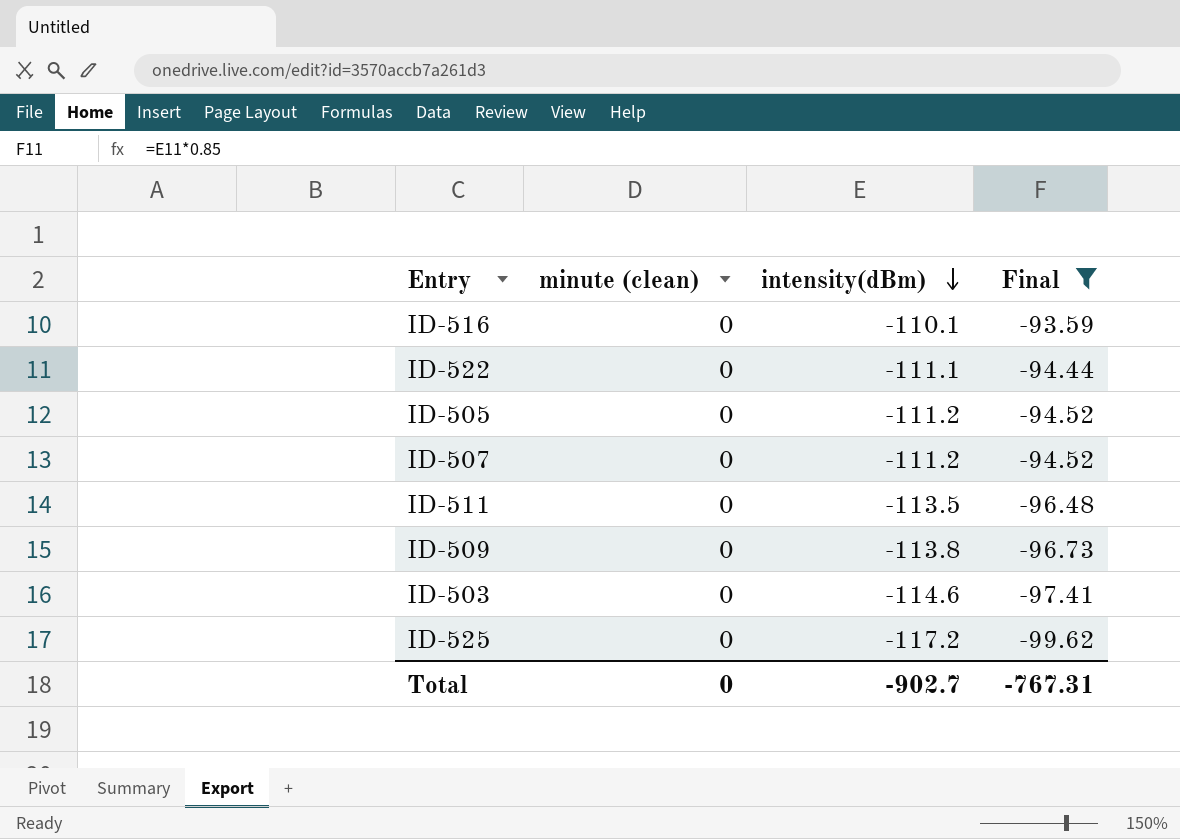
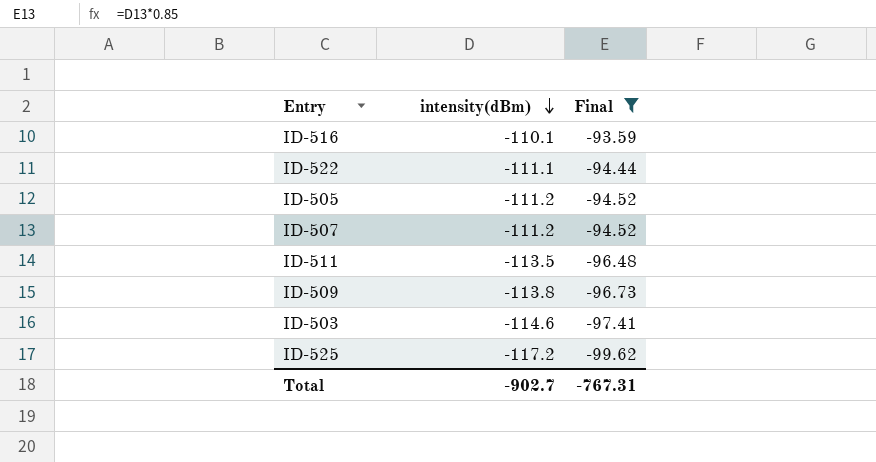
column minute (clean) | position: 2 -> none

